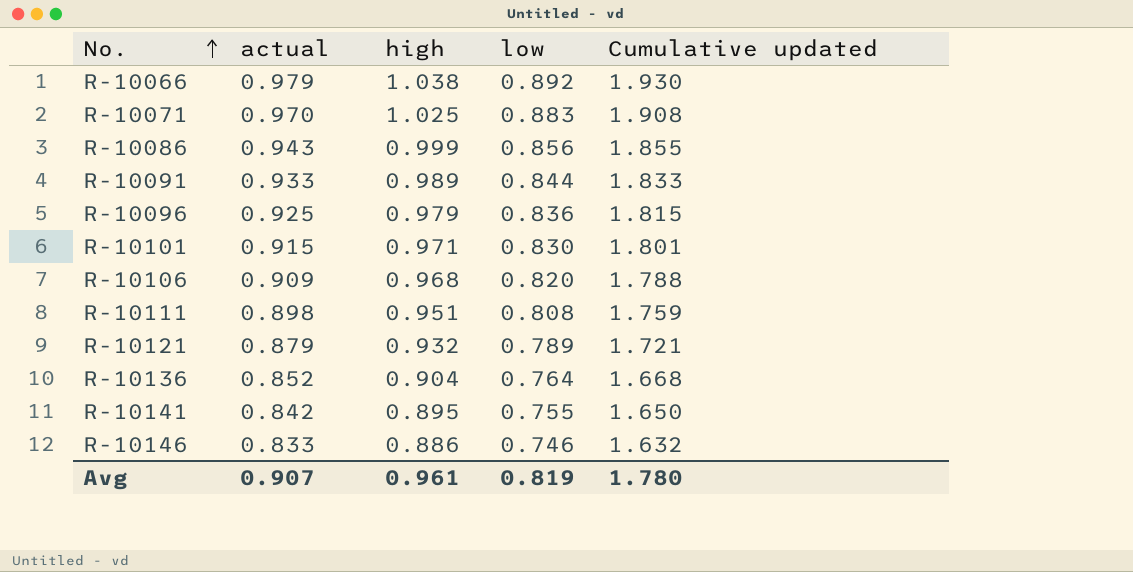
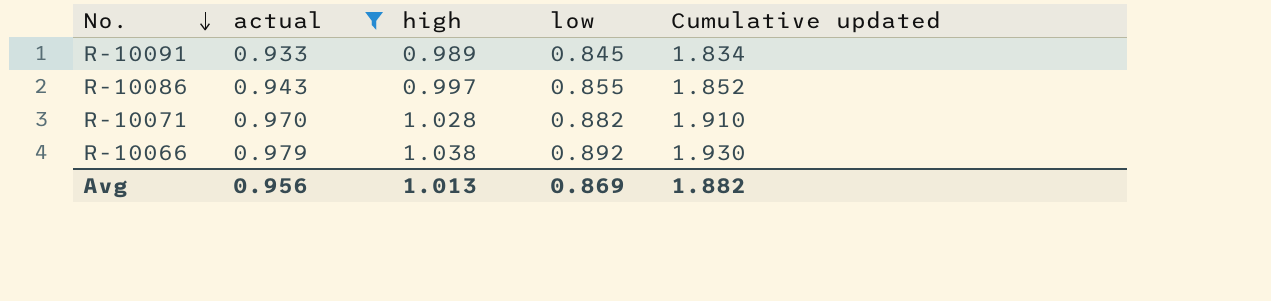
filter: none -> actual >= 0.933
row order: No. ascending -> No. descending
R-10091 | low: 0.844 -> 0.845
R-10091 | Cumulative updated: 1.833 -> 1.834
R-10086 | high: 0.999 -> 0.997
R-10086 | low: 0.856 -> 0.855
R-10086 | Cumulative updated: 1.855 -> 1.852
R-10071 | high: 1.025 -> 1.028
R-10071 | low: 0.883 -> 0.882
R-10071 | Cumulative updated: 1.908 -> 1.910
Avg | actual: 0.907 -> 0.956
Avg | high: 0.961 -> 1.013
Avg | low: 0.819 -> 0.869
Avg | Cumulative updated: 1.780 -> 1.882

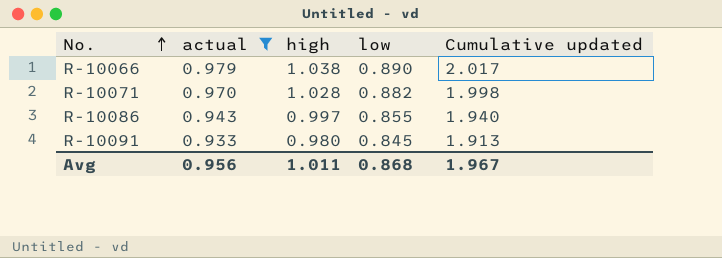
row order: No. descending -> No. ascending
column Cumulative updated | formula: [high] + [low] -> [actual] + [high]
R-10066 | low: 0.892 -> 0.890
R-10091 | high: 0.989 -> 0.980
Avg | high: 1.013 -> 1.011
Avg | low: 0.869 -> 0.868
Avg | Cumulative updated: 1.882 -> 1.967

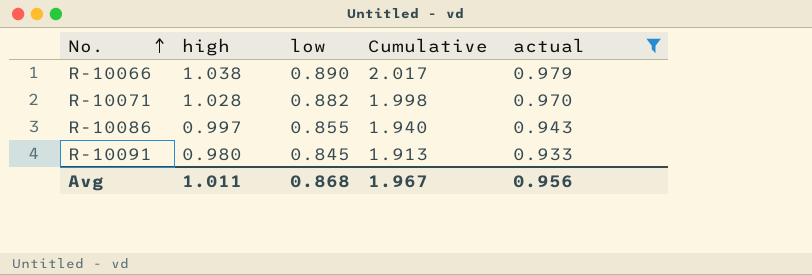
column name: Cumulative updated -> Cumulative
column actual | position: 2 -> 5

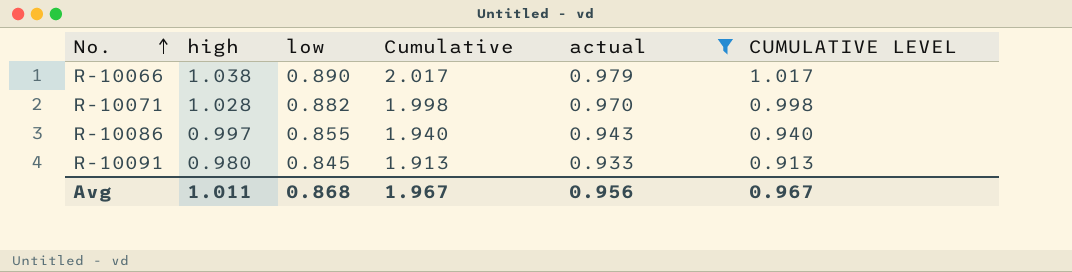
column CUMULATIVE LEVEL | formula: none -> [Cumulative] - 1

